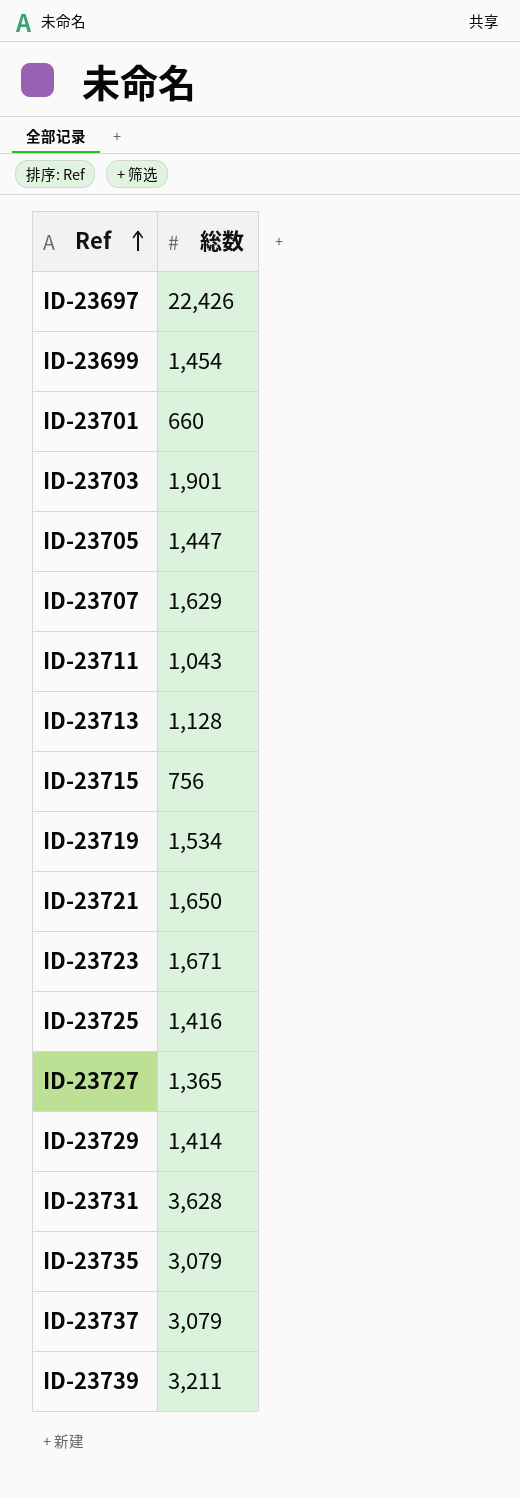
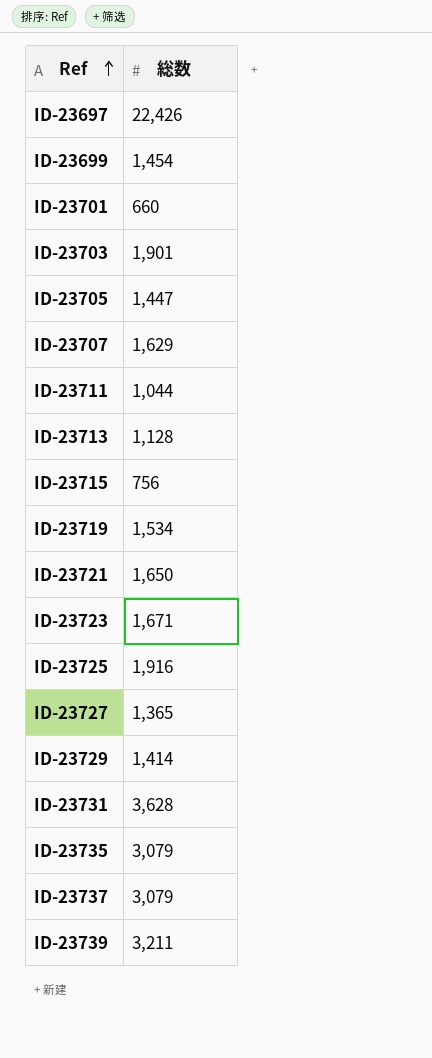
ID-23711 | 総数: 1,043 -> 1,044
ID-23725 | 総数: 1,416 -> 1,916

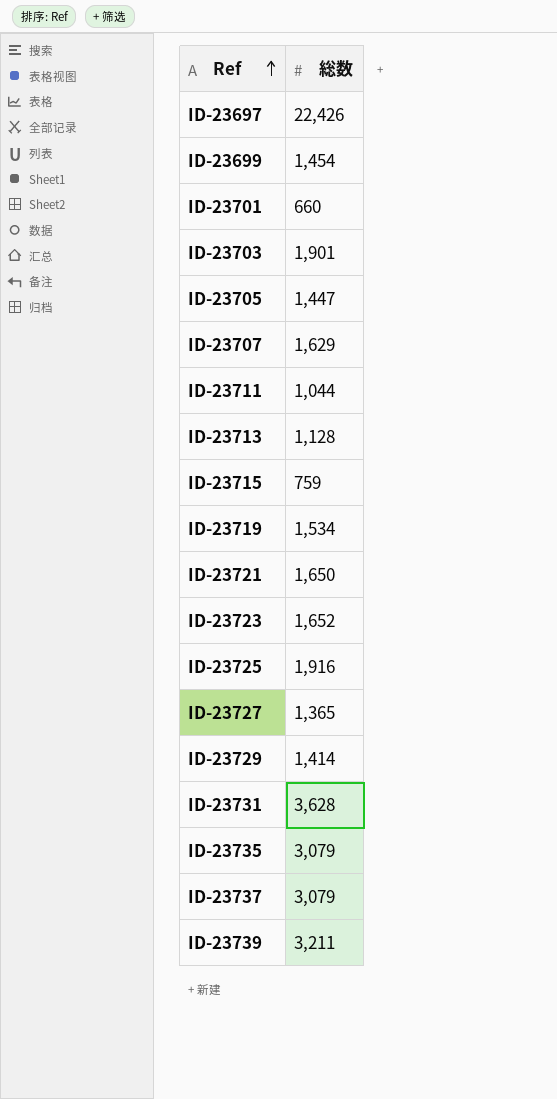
ID-23715 | 総数: 756 -> 759
ID-23723 | 総数: 1,671 -> 1,652

